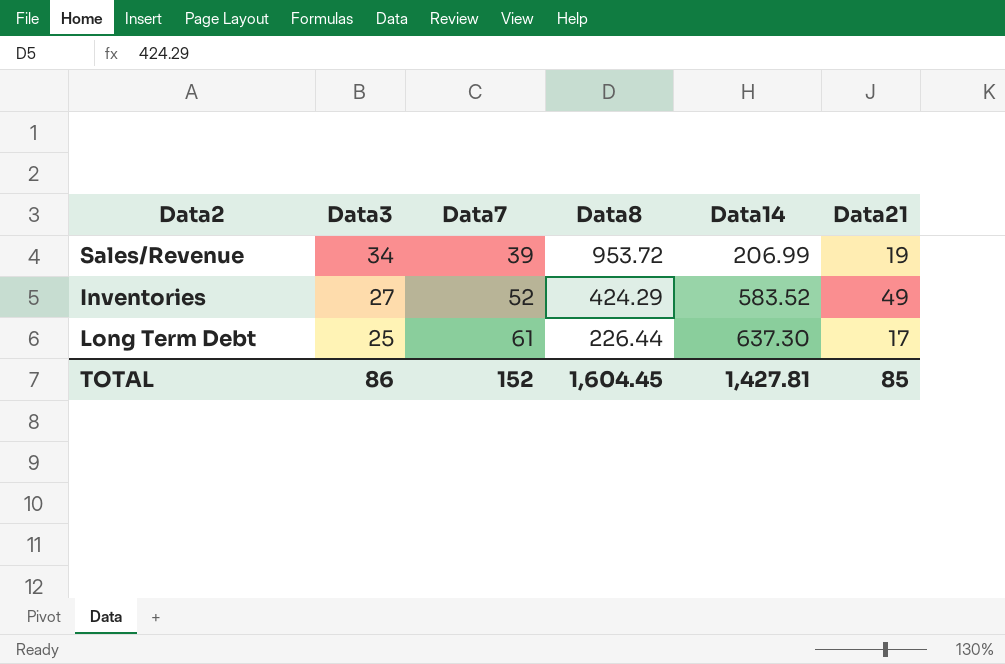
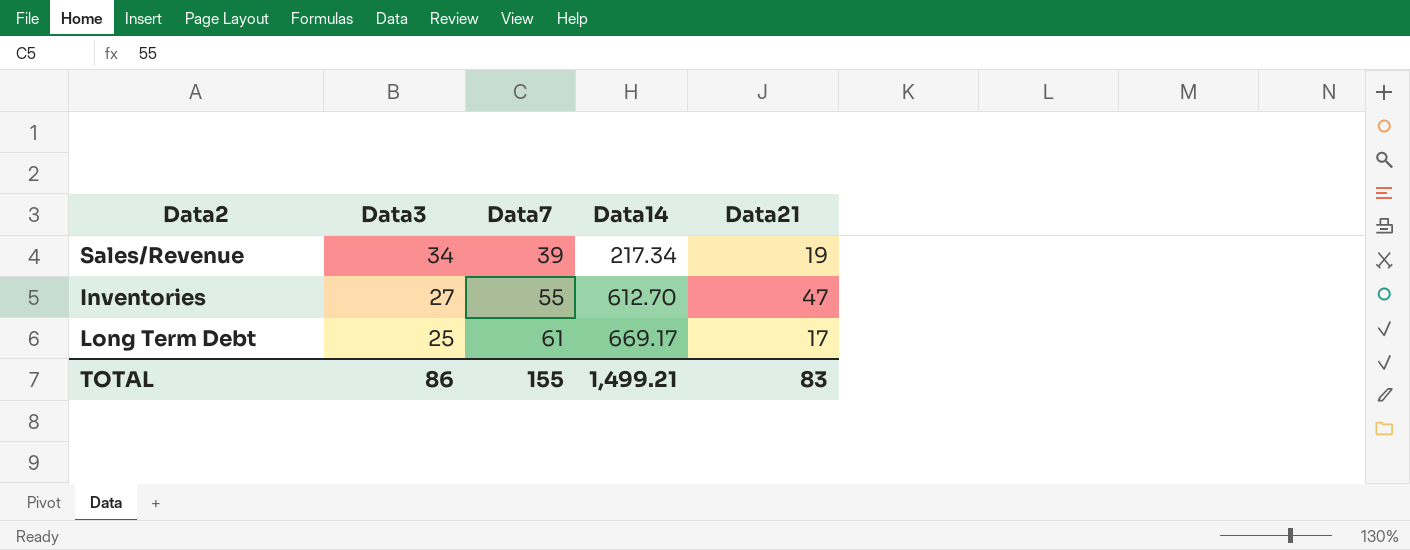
column Data8 | position: 4 -> none
Sales/Revenue | Data14: 206.99 -> 217.34
Inventories | Data7: 52 -> 55
Inventories | Data14: 583.52 -> 612.70
Inventories | Data21: 49 -> 47
Long Term Debt | Data14: 637.30 -> 669.17
TOTAL | Data7: 152 -> 155
TOTAL | Data14: 1,427.81 -> 1,499.21
TOTAL | Data21: 85 -> 83

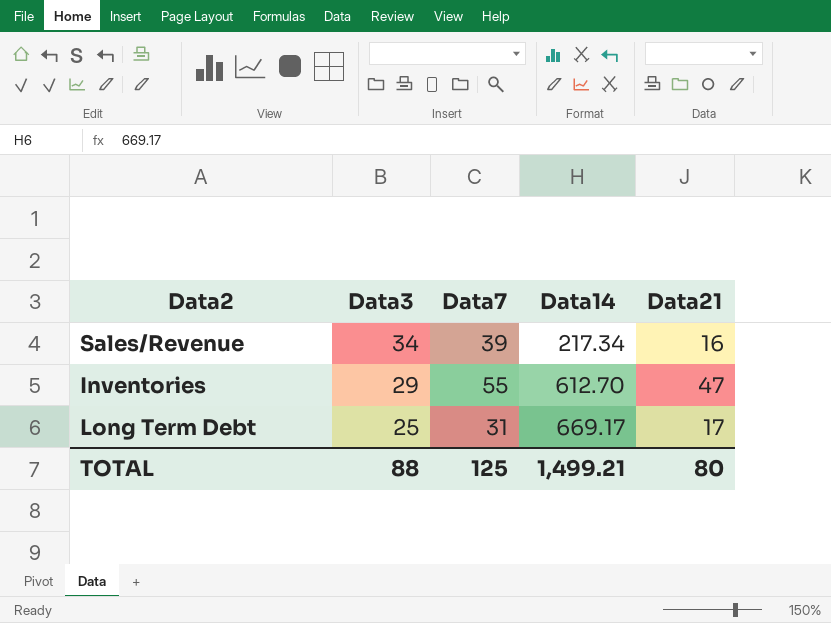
Sales/Revenue | Data21: 19 -> 16
Inventories | Data3: 27 -> 29
Long Term Debt | Data7: 61 -> 31
TOTAL | Data3: 86 -> 88
TOTAL | Data7: 155 -> 125
TOTAL | Data21: 83 -> 80

